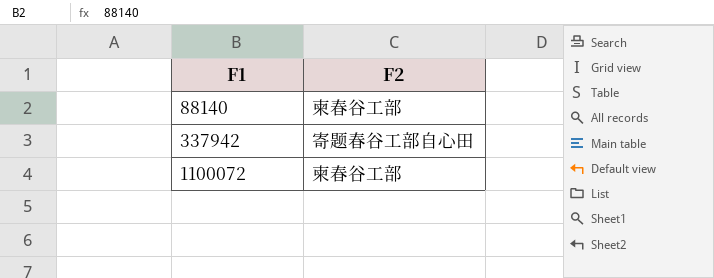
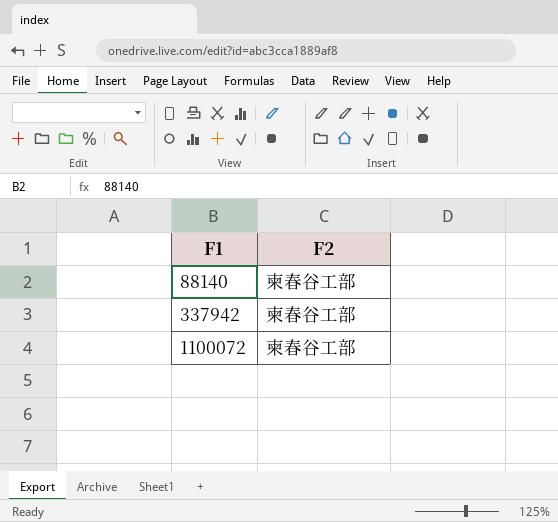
337942 | F2: 寄题春谷工部自心田 -> 柬春谷工部

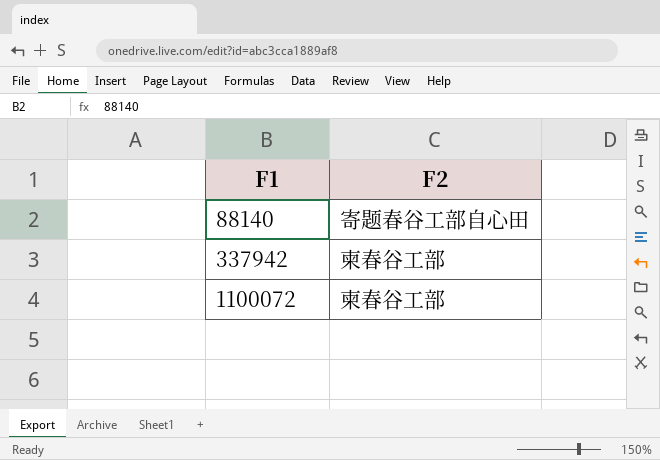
88140 | F2: 柬春谷工部 -> 寄题春谷工部自心田

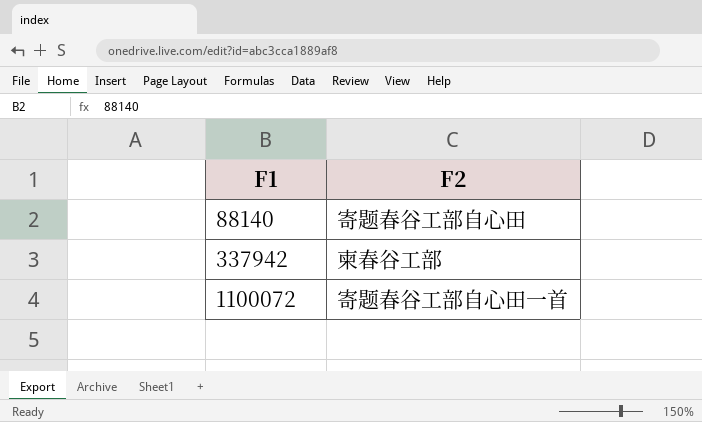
1100072 | F2: 柬春谷工部 -> 寄题春谷工部自心田一首

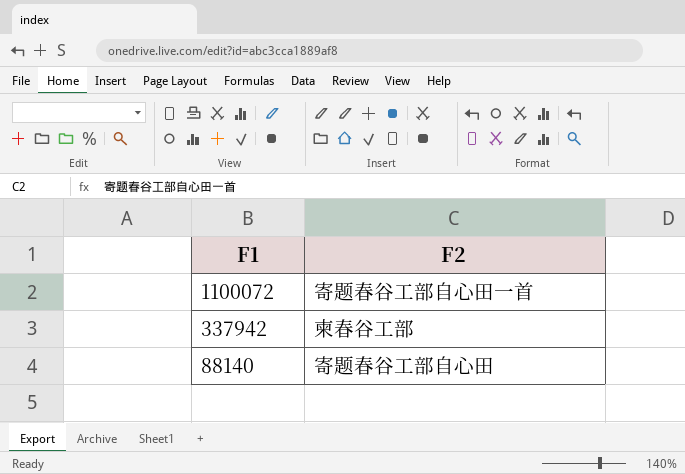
row order: F1 ascending -> F1 descending

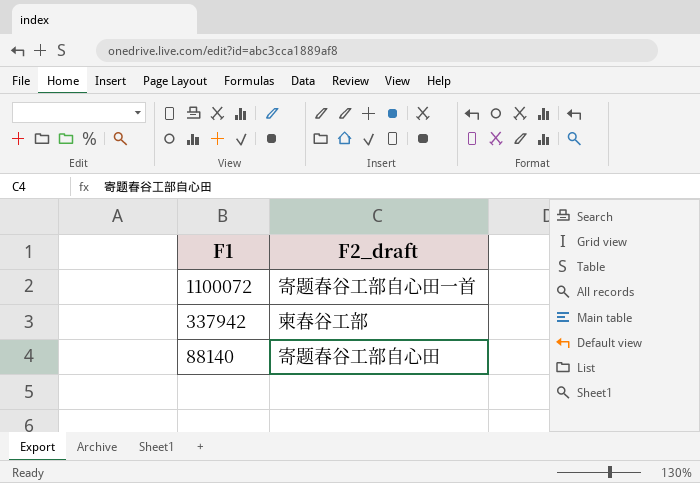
column name: F2 -> F2_draft

